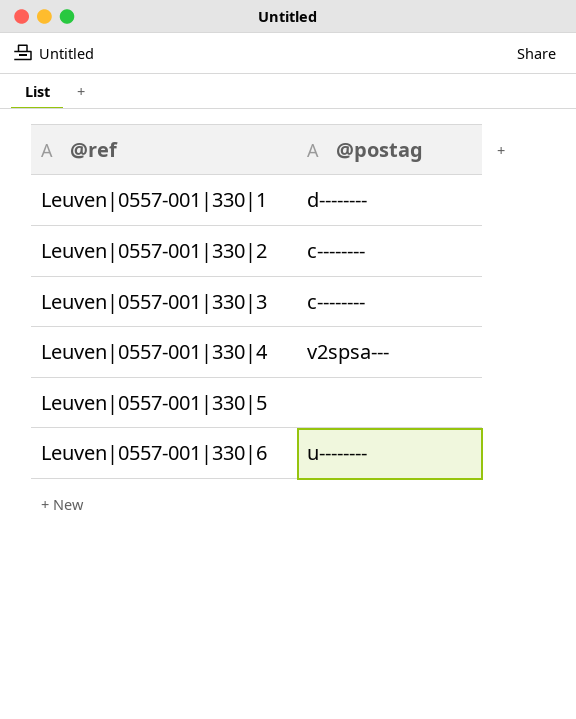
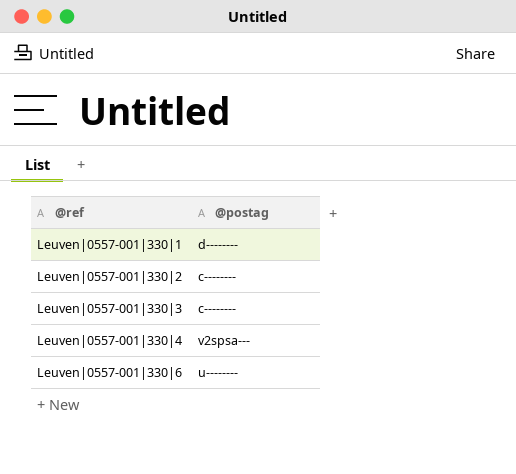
row Leuven|0557-001|330|5: none -> none

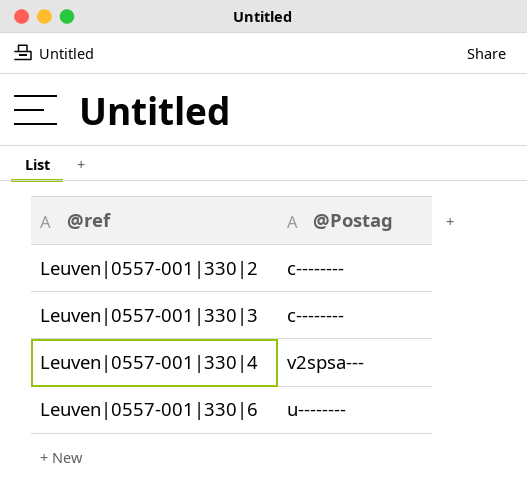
column name: @postag -> @Postag
row Leuven|0557-001|330|1: d-------- -> none

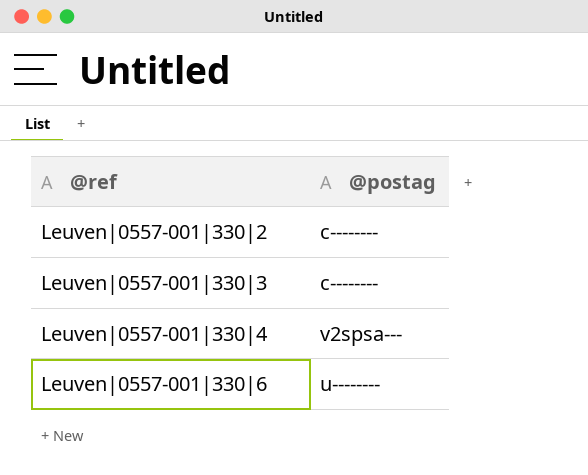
column name: @Postag -> @postag

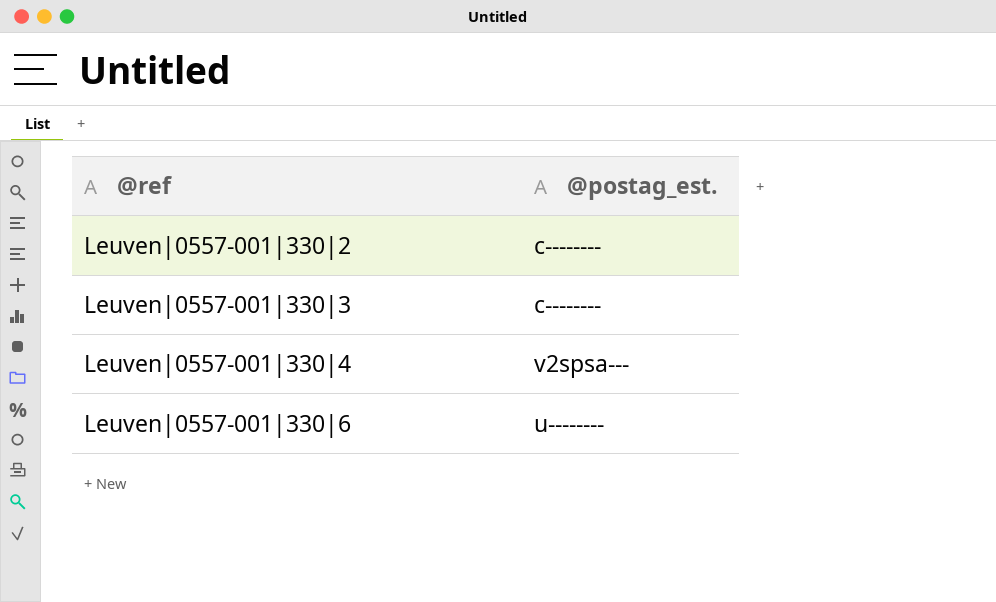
column name: @postag -> @postag_est.

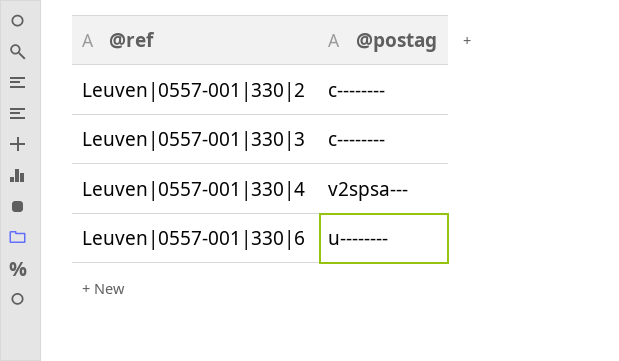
column name: @postag_est. -> @postag

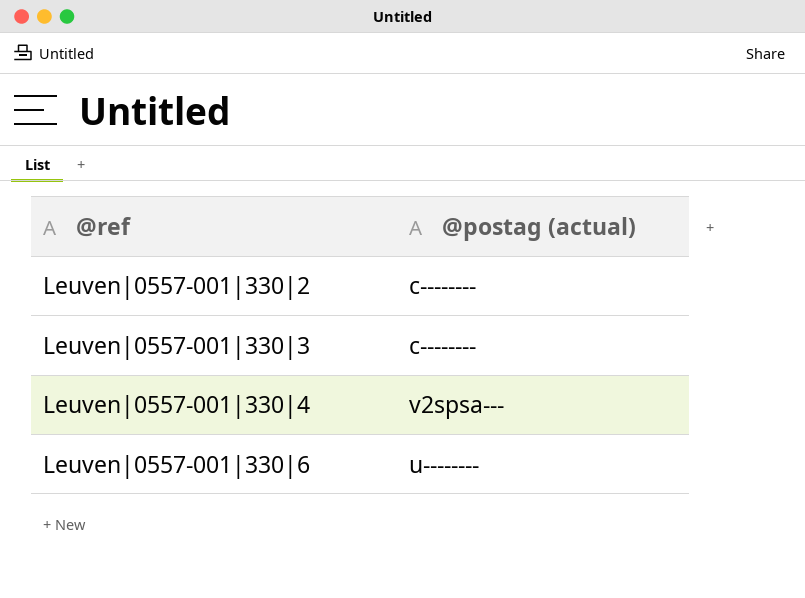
column name: @postag -> @postag (actual)

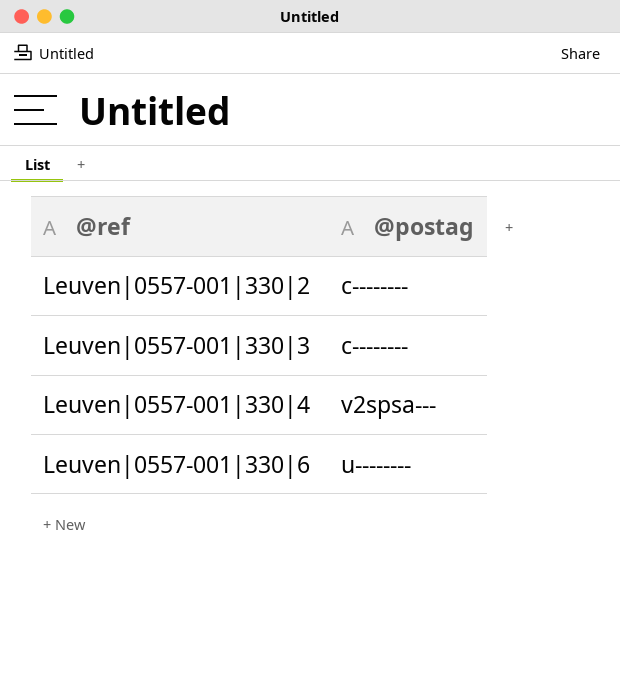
column name: @postag (actual) -> @postag

